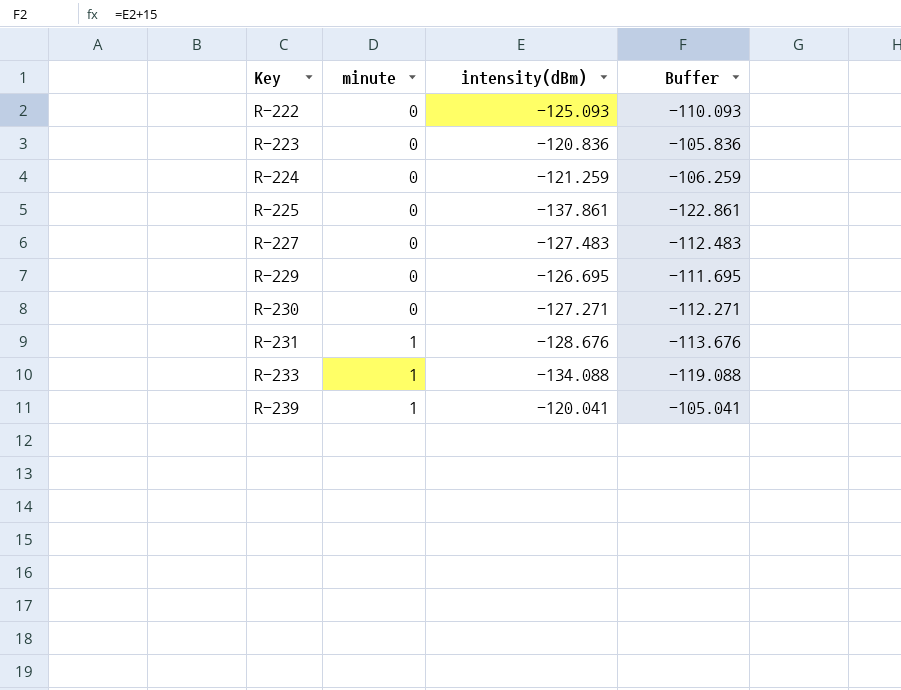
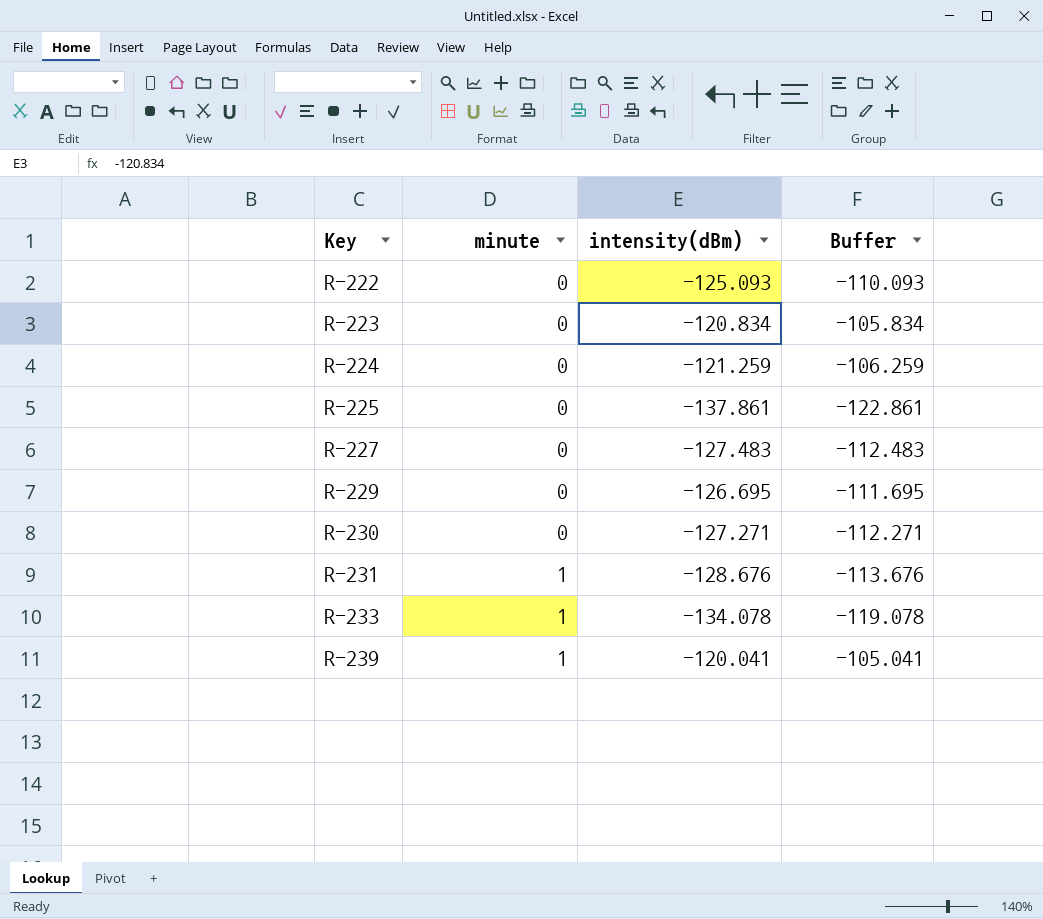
R-223 | intensity(dBm): -120.836 -> -120.834
R-223 | Buffer: -105.836 -> -105.834
R-233 | intensity(dBm): -134.088 -> -134.078
R-233 | Buffer: -119.088 -> -119.078

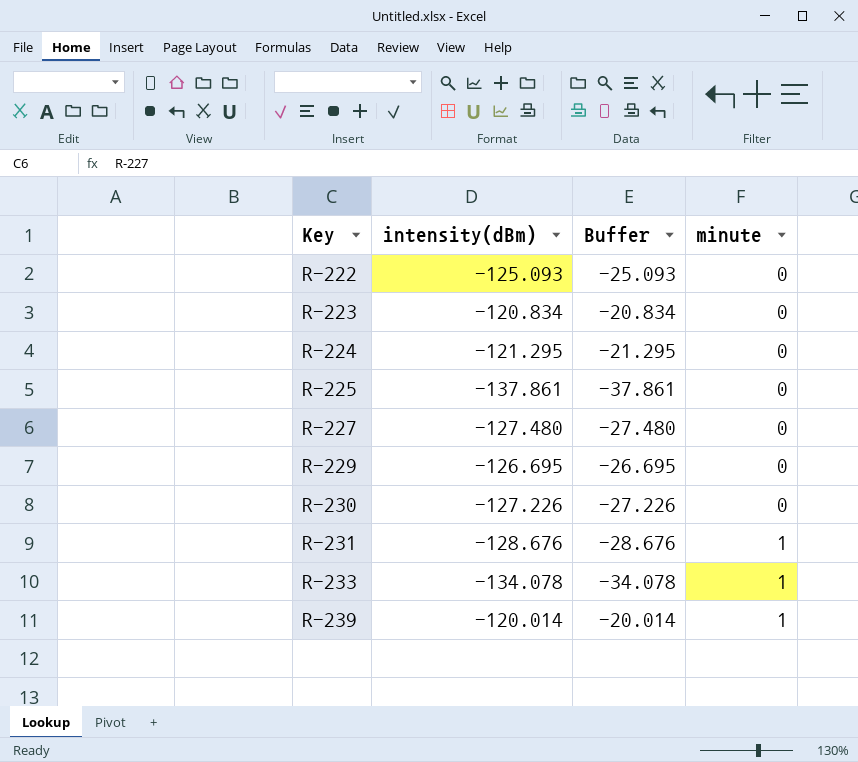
column Buffer | formula: [intensity(dBm)] + 15 -> [intensity(dBm)] + 100
column minute | position: 2 -> 4
R-224 | intensity(dBm): -121.259 -> -121.295
R-227 | intensity(dBm): -127.483 -> -127.480
R-230 | intensity(dBm): -127.271 -> -127.226
R-239 | intensity(dBm): -120.041 -> -120.014

